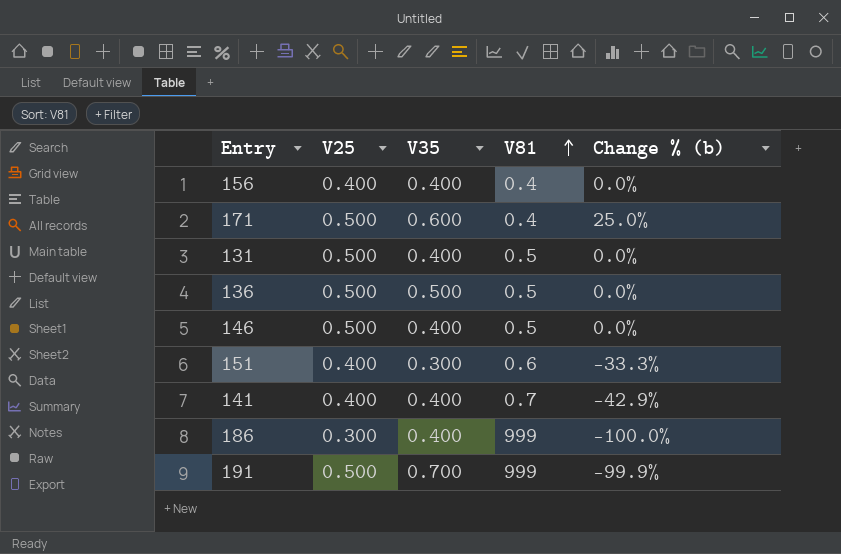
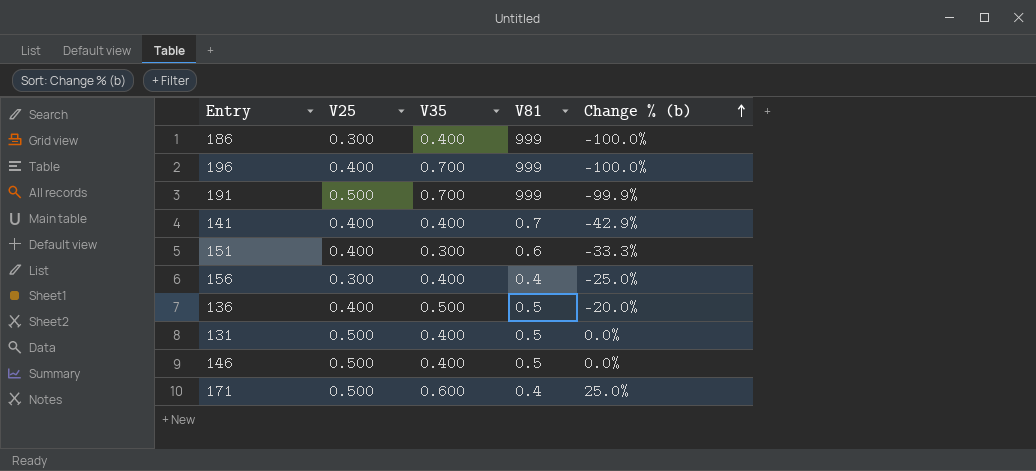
row order: V81 ascending -> Change % (b) ascending
row 196: none -> 0.400 | 0.700 | 999 | -100.0%
156 | V25: 0.400 -> 0.300
156 | Change % (b): 0.0% -> -25.0%
136 | V25: 0.500 -> 0.400
136 | Change % (b): 0.0% -> -20.0%

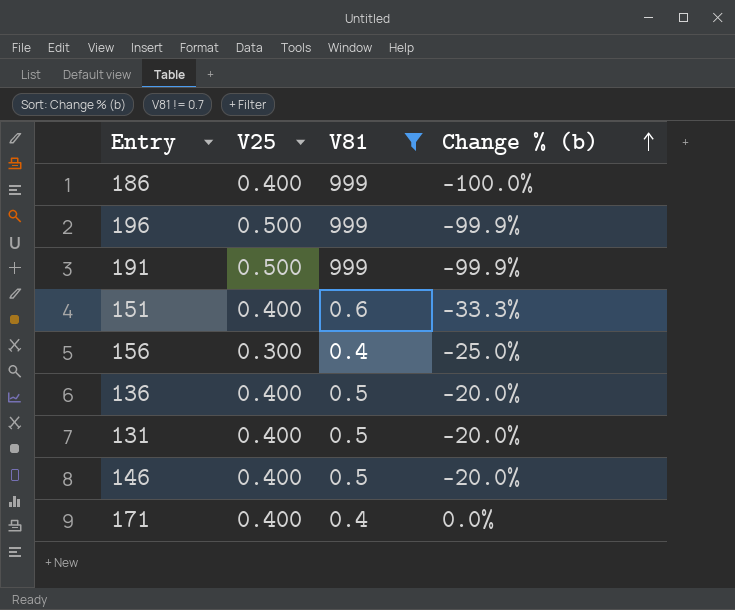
filter: none -> V81 != 0.7
column V35 | position: 3 -> none
186 | V25: 0.300 -> 0.400
196 | V25: 0.400 -> 0.500
196 | Change % (b): -100.0% -> -99.9%
131 | V25: 0.500 -> 0.400
131 | Change % (b): 0.0% -> -20.0%
146 | V25: 0.500 -> 0.400
146 | Change % (b): 0.0% -> -20.0%
171 | V25: 0.500 -> 0.400
171 | Change % (b): 25.0% -> 0.0%

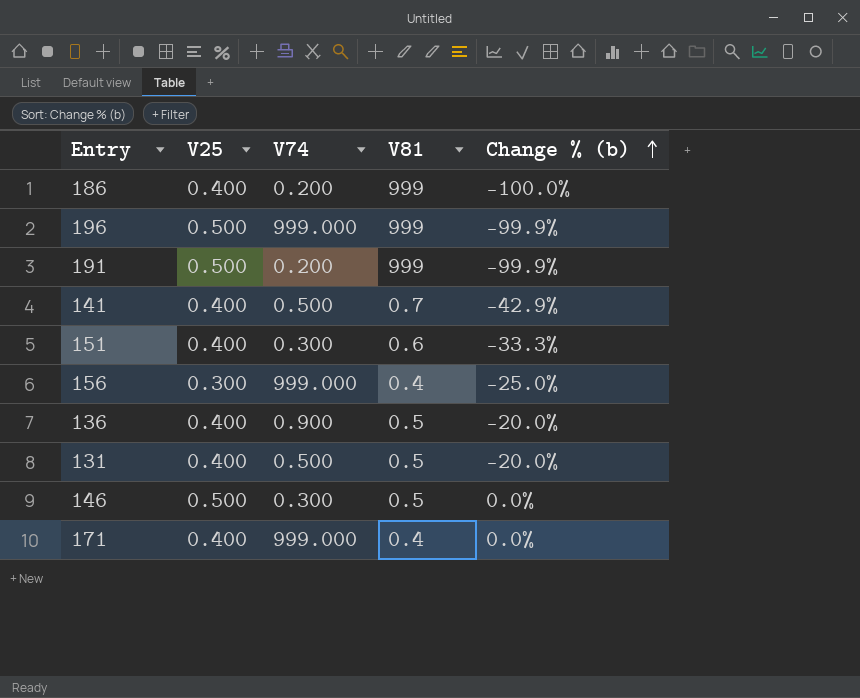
filter: V81 != 0.7 -> none
column V74 | position: none -> 3
146 | V25: 0.400 -> 0.500
146 | Change % (b): -20.0% -> 0.0%

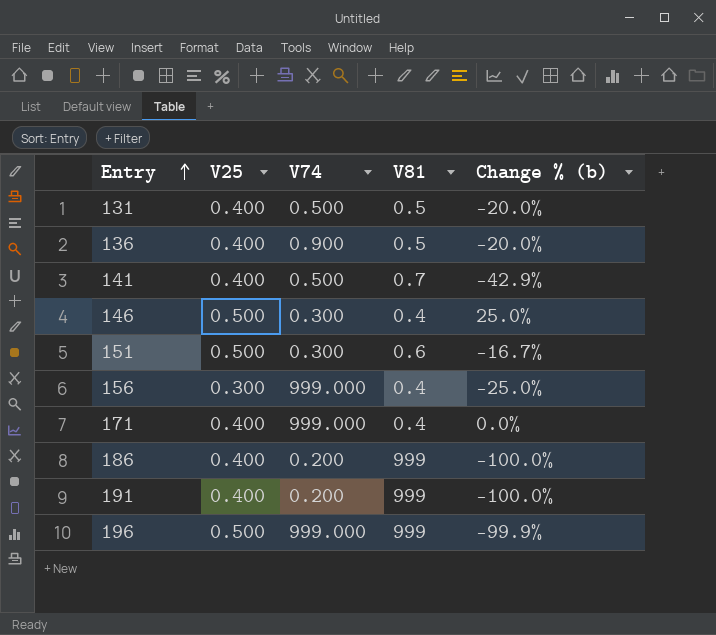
row order: Change % (b) ascending -> Entry ascending
146 | V81: 0.5 -> 0.4
146 | Change % (b): 0.0% -> 25.0%
151 | V25: 0.400 -> 0.500
151 | Change % (b): -33.3% -> -16.7%
191 | V25: 0.500 -> 0.400
191 | Change % (b): -99.9% -> -100.0%

